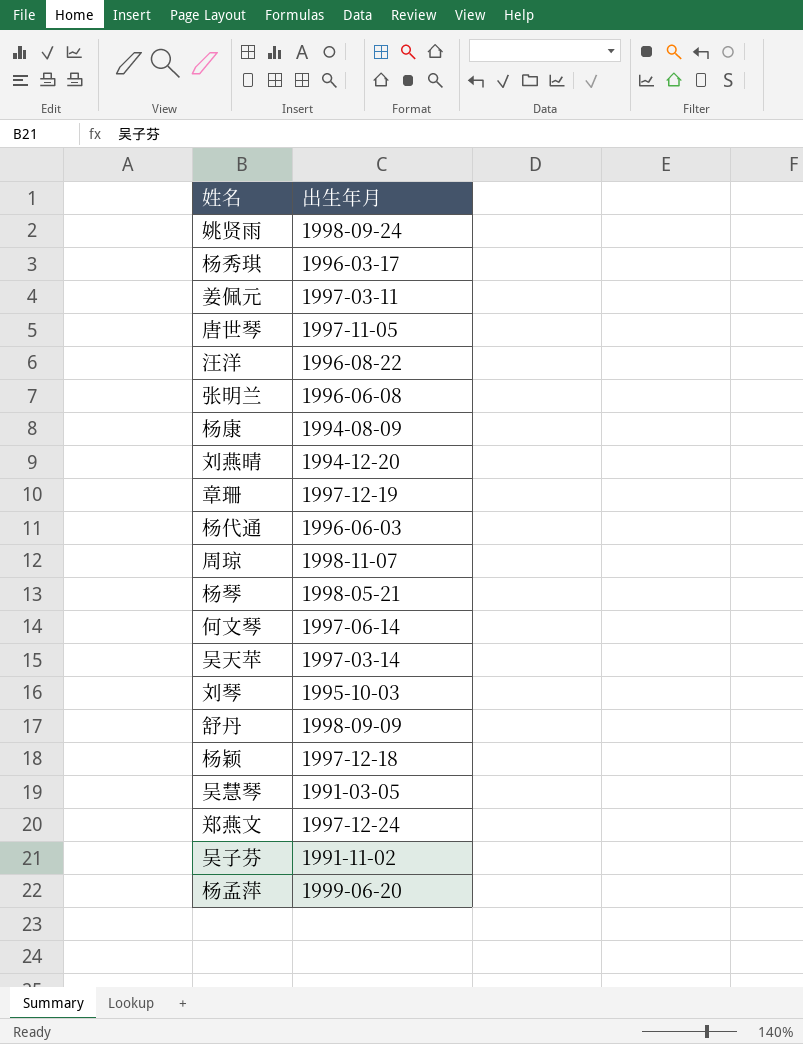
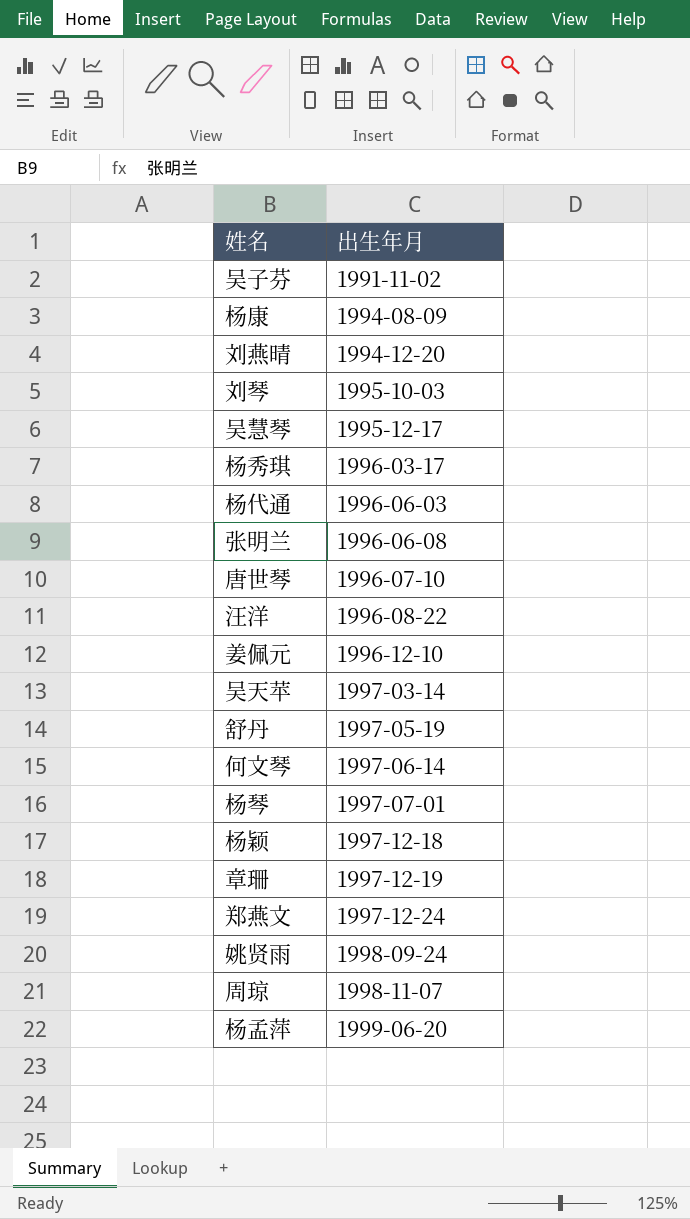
row order: none -> 出生年月 ascending
吴慧琴 | 出生年月: 1991-03-05 -> 1995-12-17
唐世琴 | 出生年月: 1997-11-05 -> 1996-07-10
姜佩元 | 出生年月: 1997-03-11 -> 1996-12-10
舒丹 | 出生年月: 1998-09-09 -> 1997-05-19
杨琴 | 出生年月: 1998-05-21 -> 1997-07-01

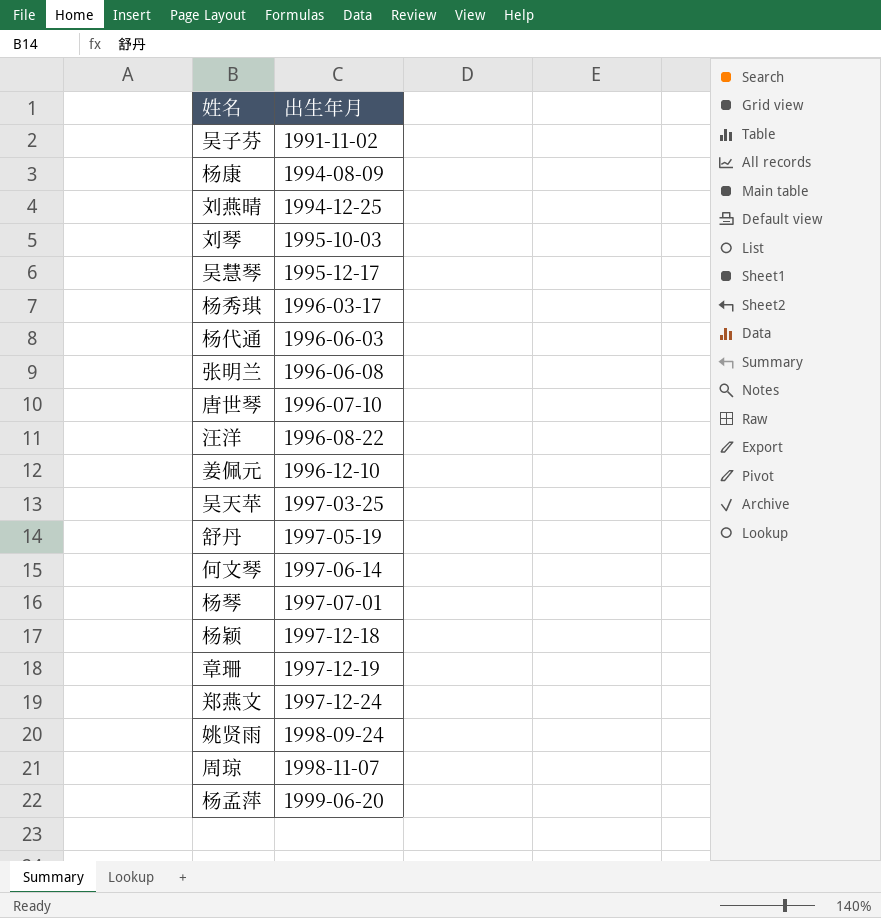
刘燕晴 | 出生年月: 1994-12-20 -> 1994-12-25
吴天苹 | 出生年月: 1997-03-14 -> 1997-03-25

